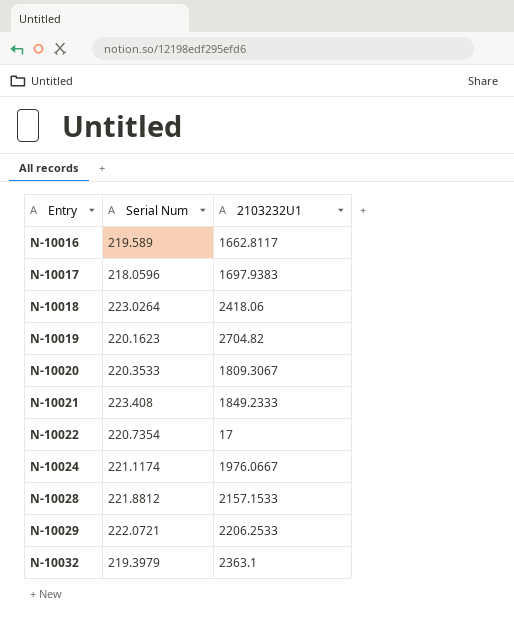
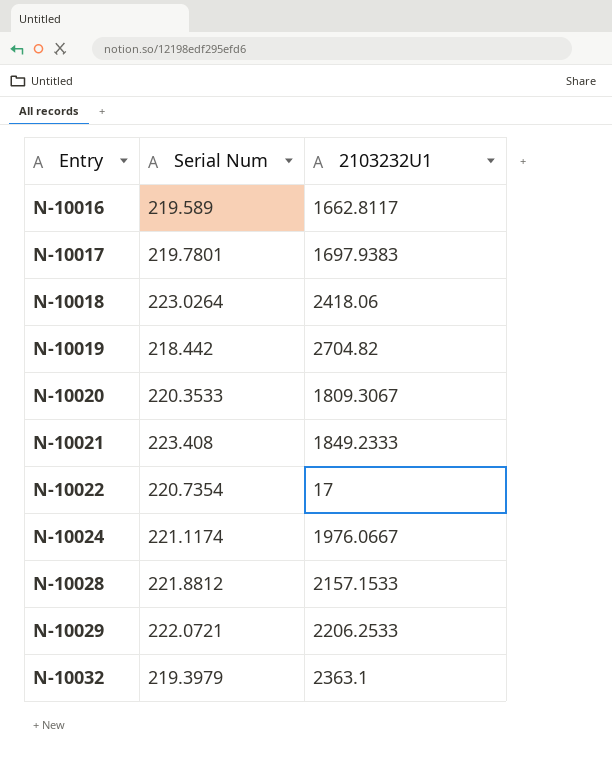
N-10017 | Serial Num: 218.0596 -> 219.7801
N-10019 | Serial Num: 220.1623 -> 218.442

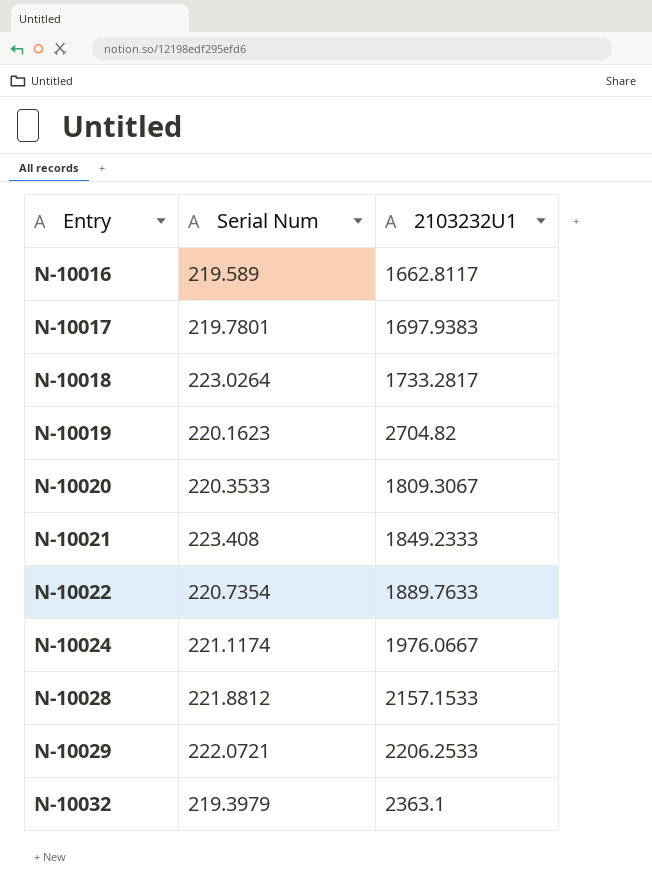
N-10018 | 2103232U1: 2418.06 -> 1733.2817
N-10019 | Serial Num: 218.442 -> 220.1623
N-10022 | 2103232U1: 17 -> 1889.7633

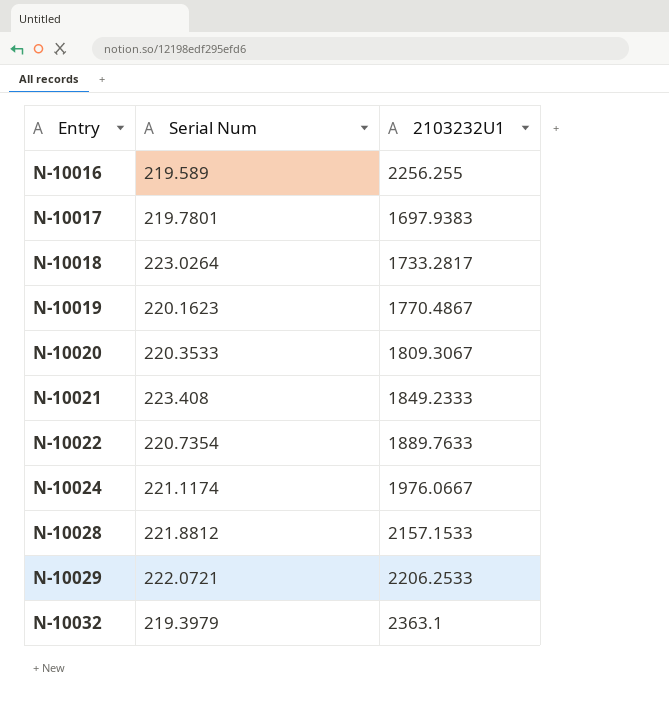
N-10016 | 2103232U1: 1662.8117 -> 2256.255
N-10019 | 2103232U1: 2704.82 -> 1770.4867

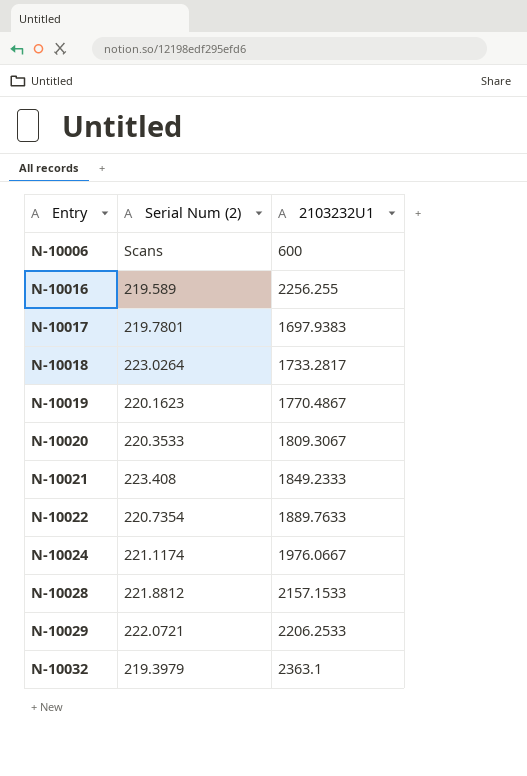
column name: Serial Num -> Serial Num (2)
row N-10006: none -> Scans | 600

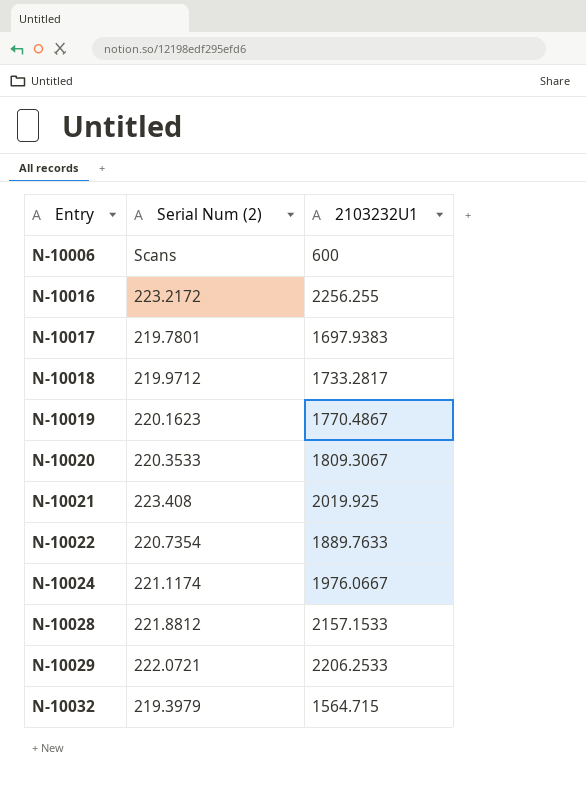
N-10016 | Serial Num (2): 219.589 -> 223.2172
N-10018 | Serial Num (2): 223.0264 -> 219.9712
N-10021 | 2103232U1: 1849.2333 -> 2019.925
N-10032 | 2103232U1: 2363.1 -> 1564.715

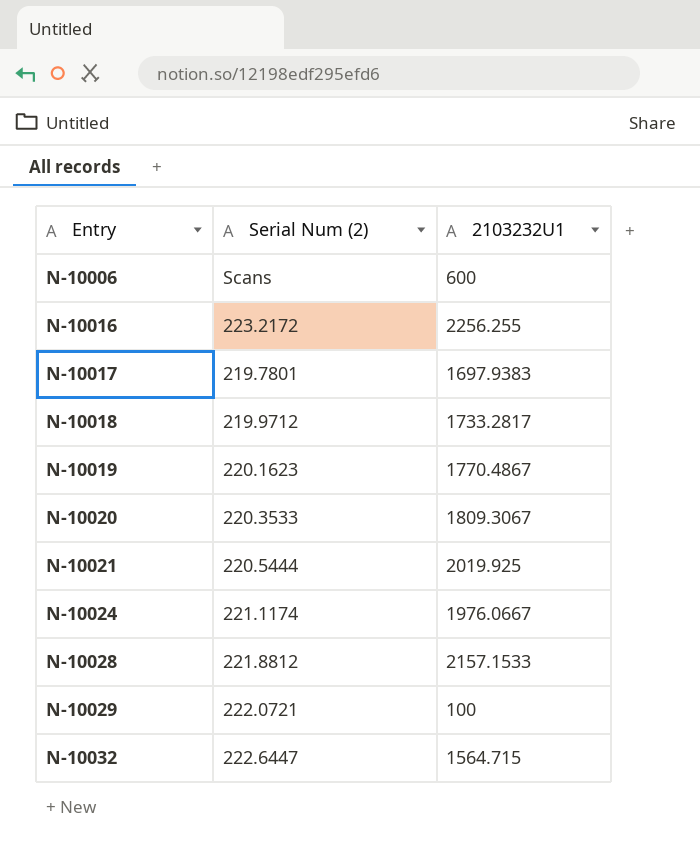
row N-10022: 220.7354 | 1889.7633 -> none
N-10021 | Serial Num (2): 223.408 -> 220.5444
N-10029 | 2103232U1: 2206.2533 -> 100
N-10032 | Serial Num (2): 219.3979 -> 222.6447

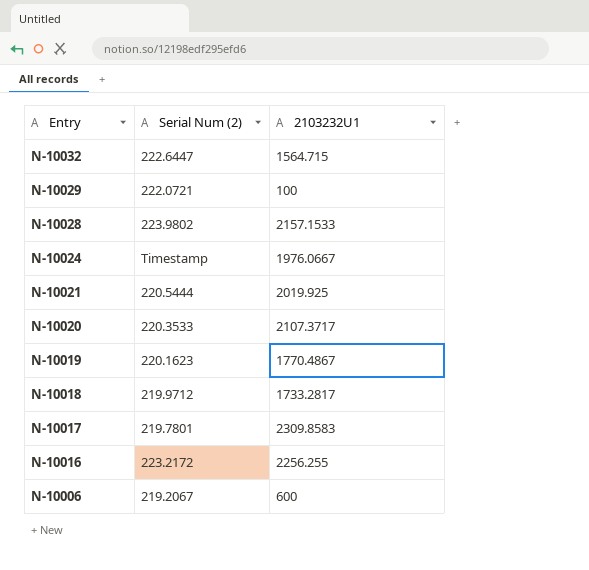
row order: Entry ascending -> Entry descending
N-10028 | Serial Num (2): 221.8812 -> 223.9802
N-10024 | Serial Num (2): 221.1174 -> Timestamp
N-10020 | 2103232U1: 1809.3067 -> 2107.3717
N-10017 | 2103232U1: 1697.9383 -> 2309.8583
N-10006 | Serial Num (2): Scans -> 219.2067

